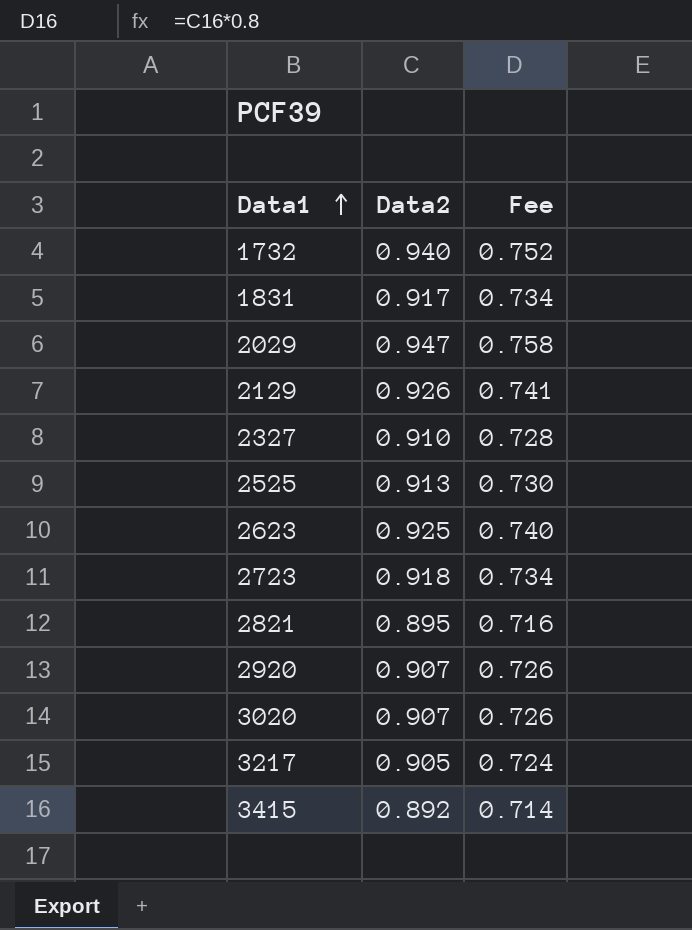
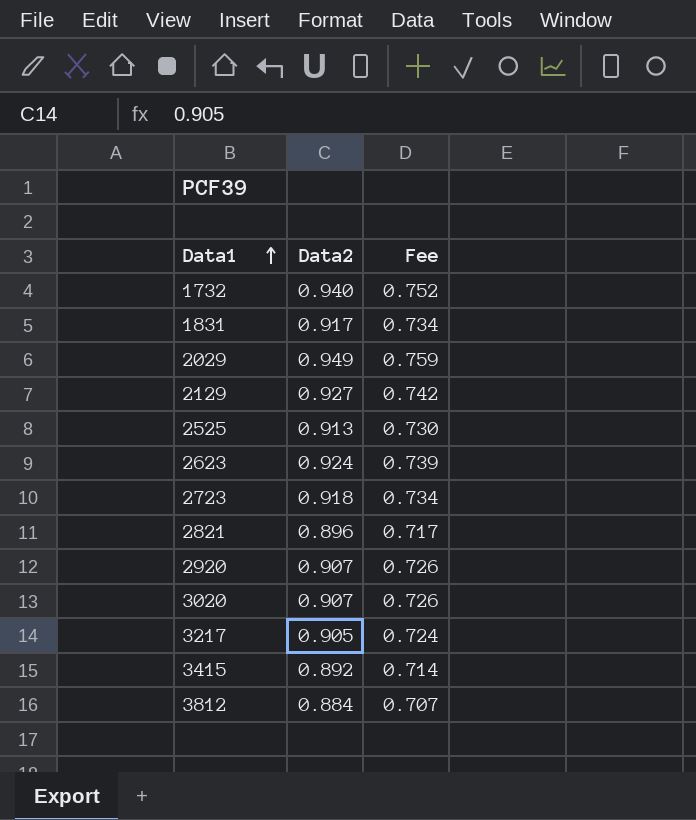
row 2327: 0.910 | 0.728 -> none
2029 | Data2: 0.947 -> 0.949
2029 | Fee: 0.758 -> 0.759
2129 | Data2: 0.926 -> 0.927
2129 | Fee: 0.741 -> 0.742
2623 | Data2: 0.925 -> 0.924
2623 | Fee: 0.740 -> 0.739
2821 | Data2: 0.895 -> 0.896
2821 | Fee: 0.716 -> 0.717
row 3812: none -> 0.884 | 0.707

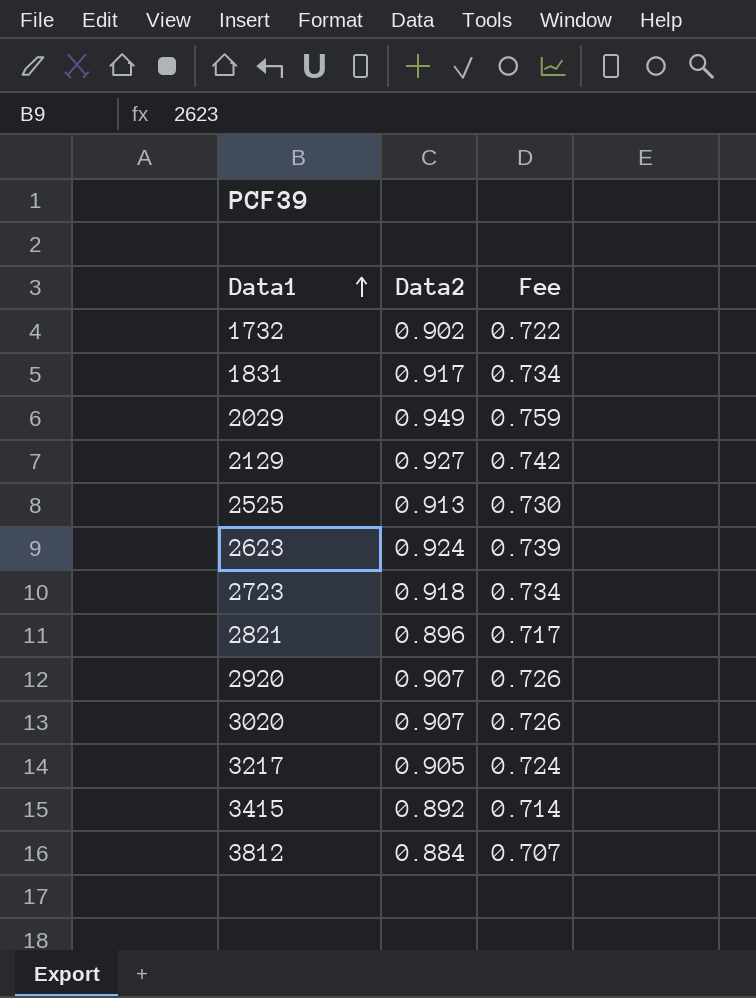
1732 | Data2: 0.940 -> 0.902
1732 | Fee: 0.752 -> 0.722

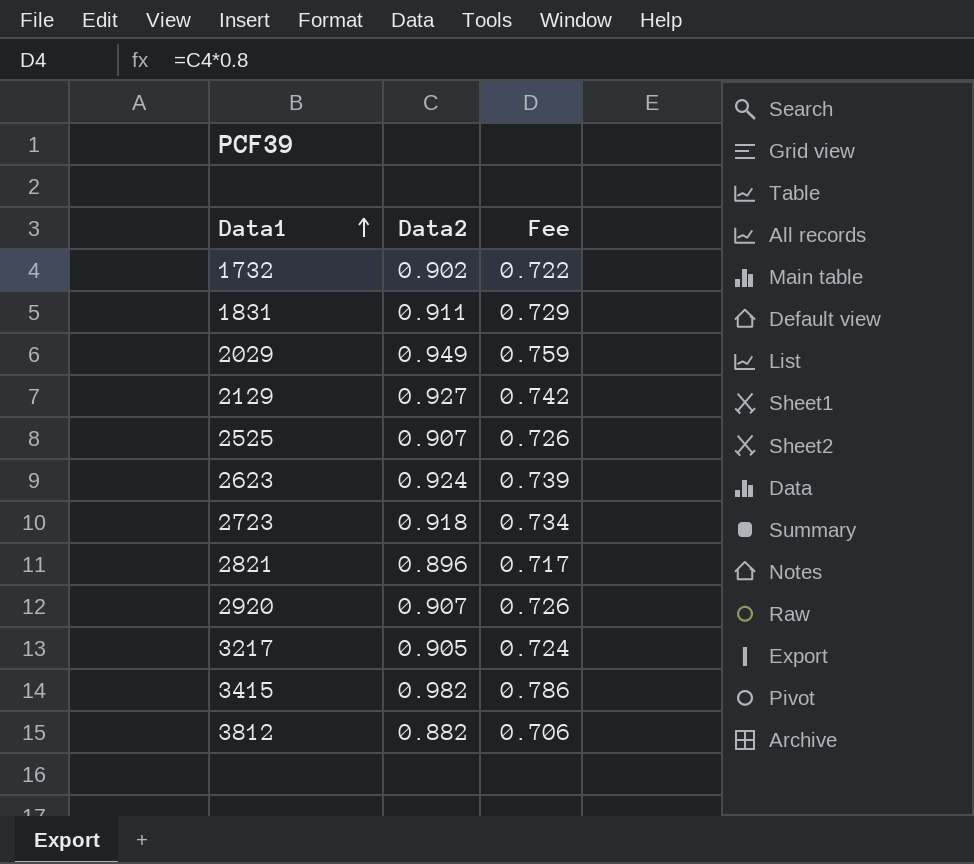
row 3020: 0.907 | 0.726 -> none
1831 | Data2: 0.917 -> 0.911
1831 | Fee: 0.734 -> 0.729
2525 | Data2: 0.913 -> 0.907
2525 | Fee: 0.730 -> 0.726
3415 | Data2: 0.892 -> 0.982
3415 | Fee: 0.714 -> 0.786
3812 | Data2: 0.884 -> 0.882
3812 | Fee: 0.707 -> 0.706

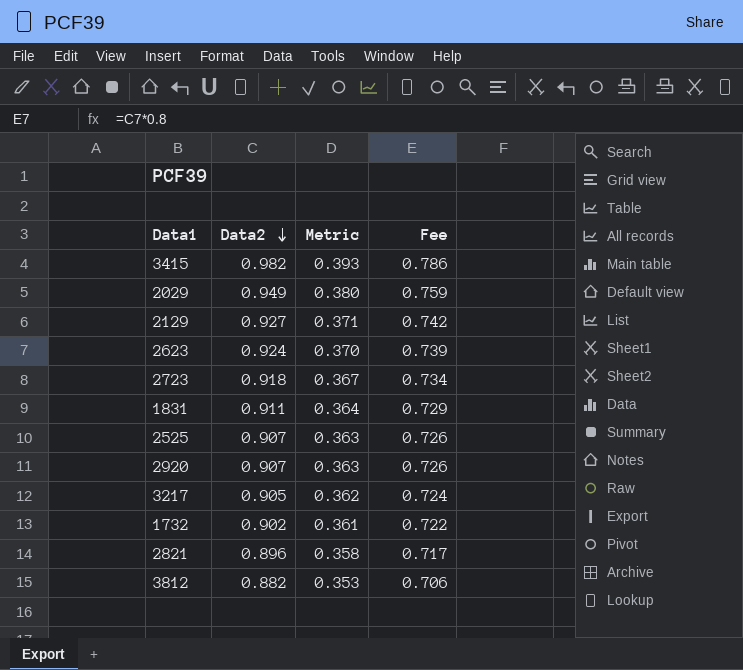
row order: Data1 ascending -> Data2 descending
column Metric | formula: none -> [Data2] * 0.4

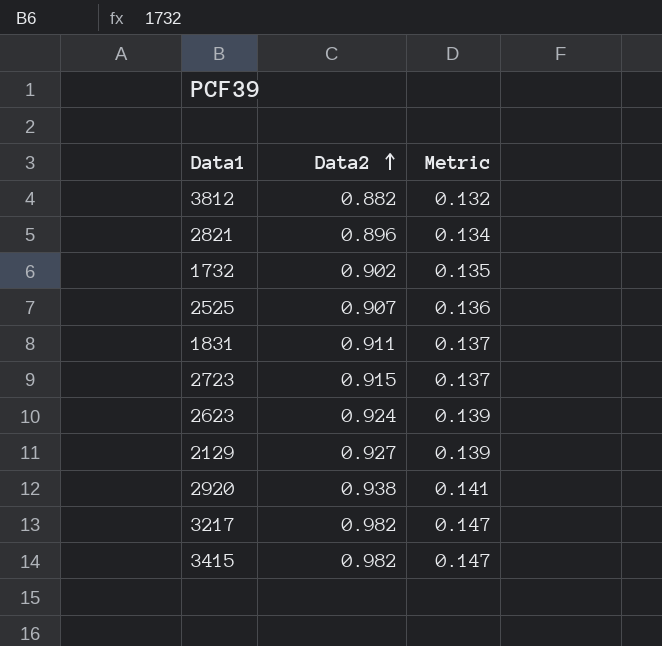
row order: Data2 descending -> Data2 ascending
column Fee | formula: [Data2] * 0.8 -> none
column Metric | formula: [Data2] * 0.4 -> [Data2] * 0.15
row 2029: 0.949 | 0.380 | 0.759 -> none
2723 | Data2: 0.918 -> 0.915
2920 | Data2: 0.907 -> 0.938
3217 | Data2: 0.905 -> 0.982

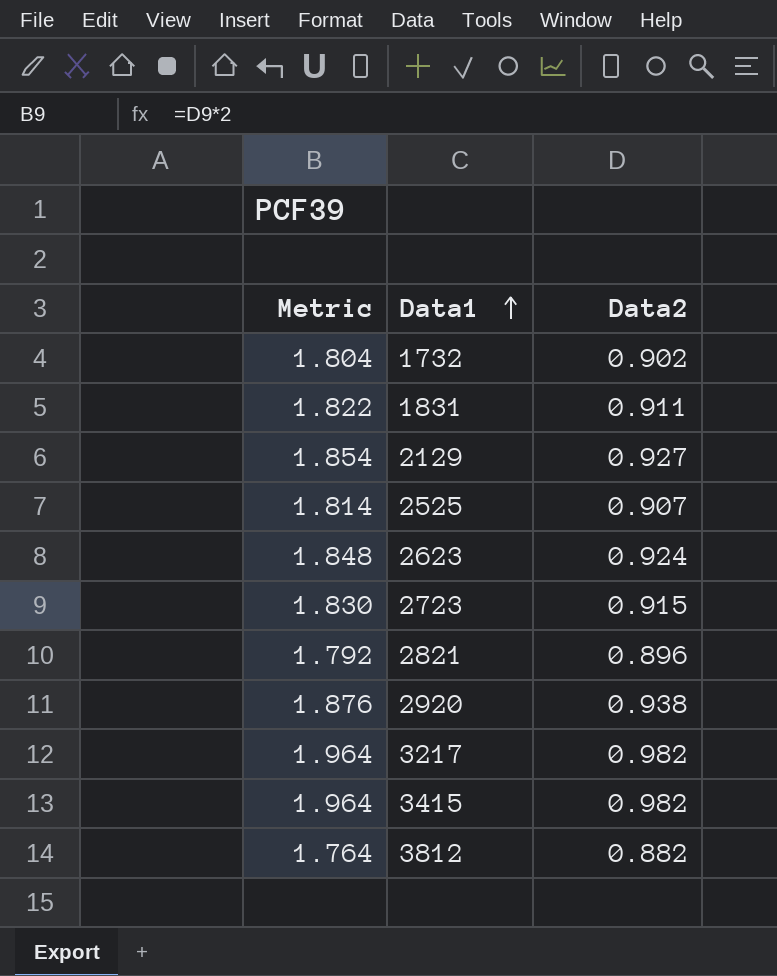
row order: Data2 ascending -> Data1 ascending
column Metric | formula: [Data2] * 0.15 -> [Data2] * 2
column Metric | position: 3 -> 1

